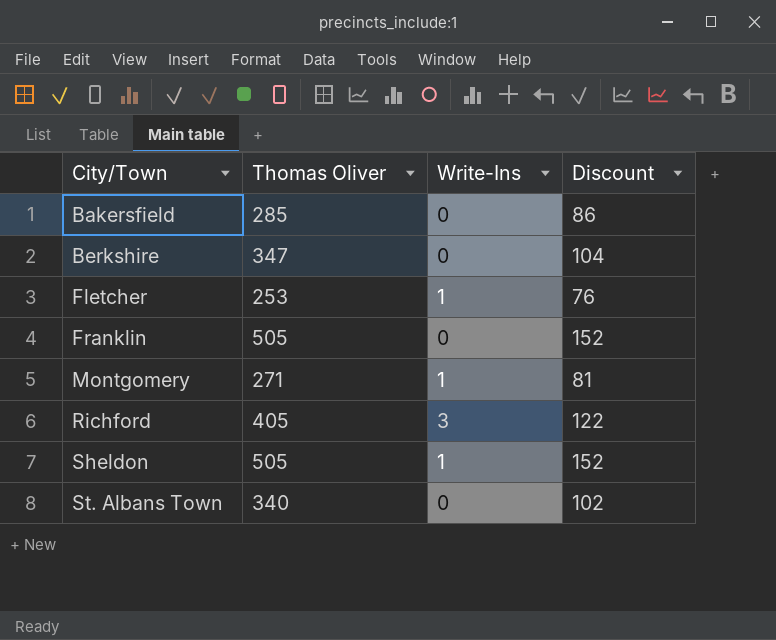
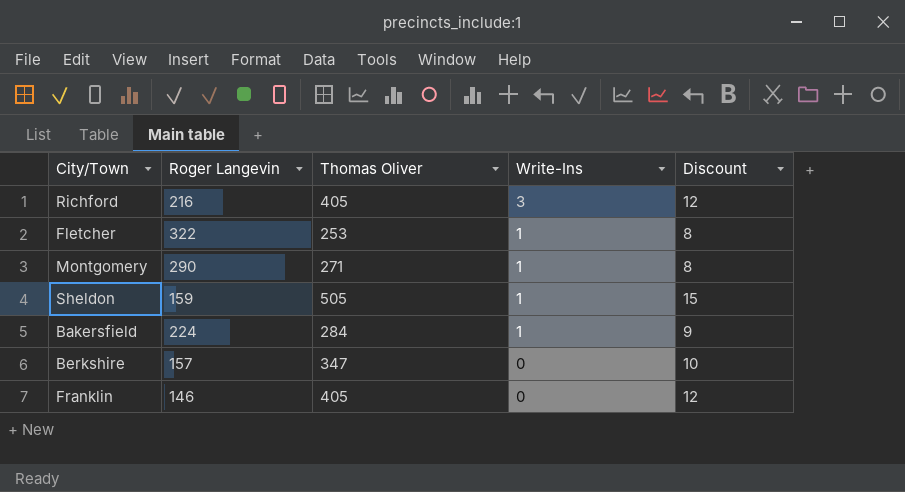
row order: City/Town ascending -> Write-Ins descending
column Roger Langevin | position: none -> 2
column Discount | formula: [Thomas Oliver] * 0.3 -> [Thomas Oliver] * 0.03
row St. Albans Town: 340 | 0 | 102 -> none
Bakersfield | Thomas Oliver: 285 -> 284
Bakersfield | Write-Ins: 0 -> 1
Franklin | Thomas Oliver: 505 -> 405

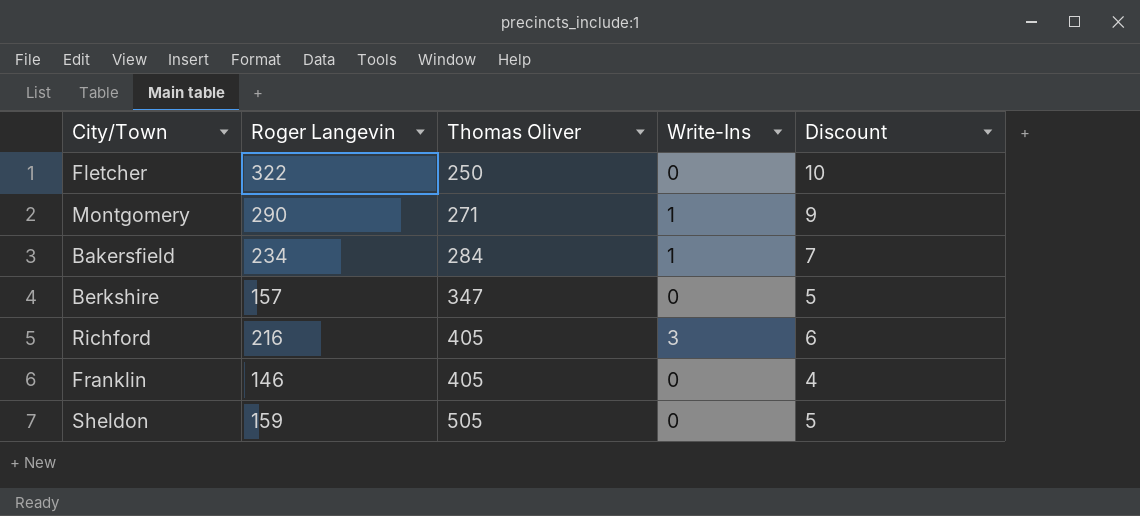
row order: Write-Ins descending -> Thomas Oliver ascending
column Discount | formula: [Thomas Oliver] * 0.03 -> [Roger Langevin] * 0.03
Fletcher | Thomas Oliver: 253 -> 250
Fletcher | Write-Ins: 1 -> 0
Bakersfield | Roger Langevin: 224 -> 234
Sheldon | Write-Ins: 1 -> 0

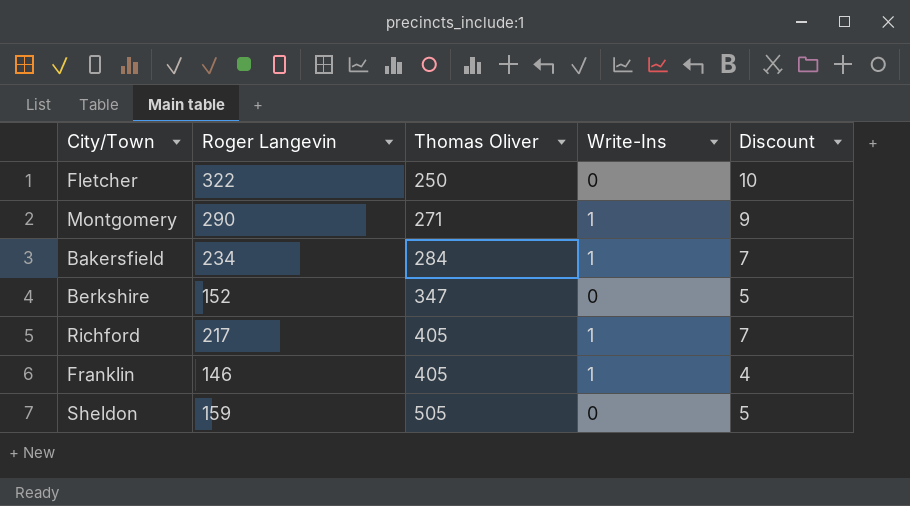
Berkshire | Roger Langevin: 157 -> 152
Richford | Roger Langevin: 216 -> 217
Richford | Write-Ins: 3 -> 1
Richford | Discount: 6 -> 7
Franklin | Write-Ins: 0 -> 1

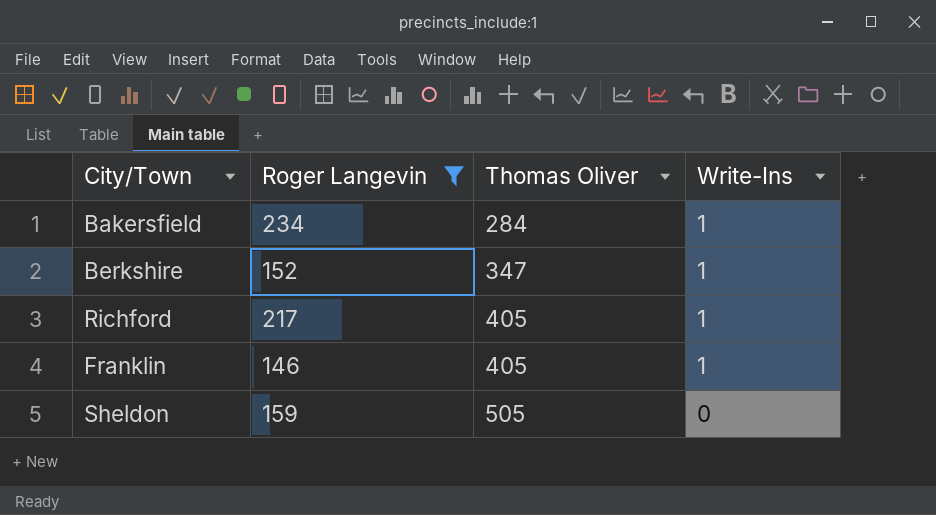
filter: none -> Roger Langevin <= 234
column Discount | formula: [Roger Langevin] * 0.03 -> none
Berkshire | Write-Ins: 0 -> 1

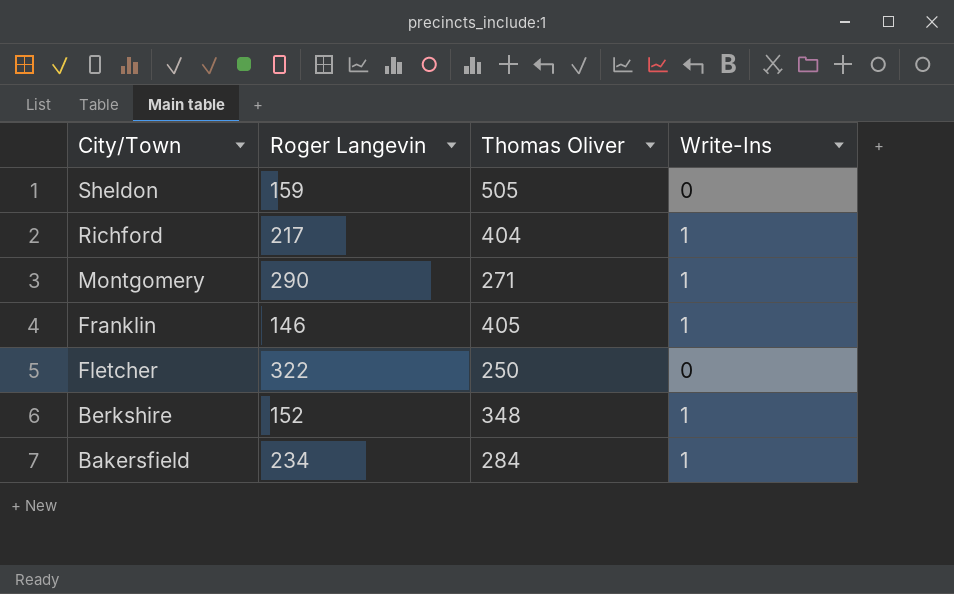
filter: Roger Langevin <= 234 -> none
row order: Thomas Oliver ascending -> City/Town descending
Richford | Thomas Oliver: 405 -> 404
Berkshire | Thomas Oliver: 347 -> 348

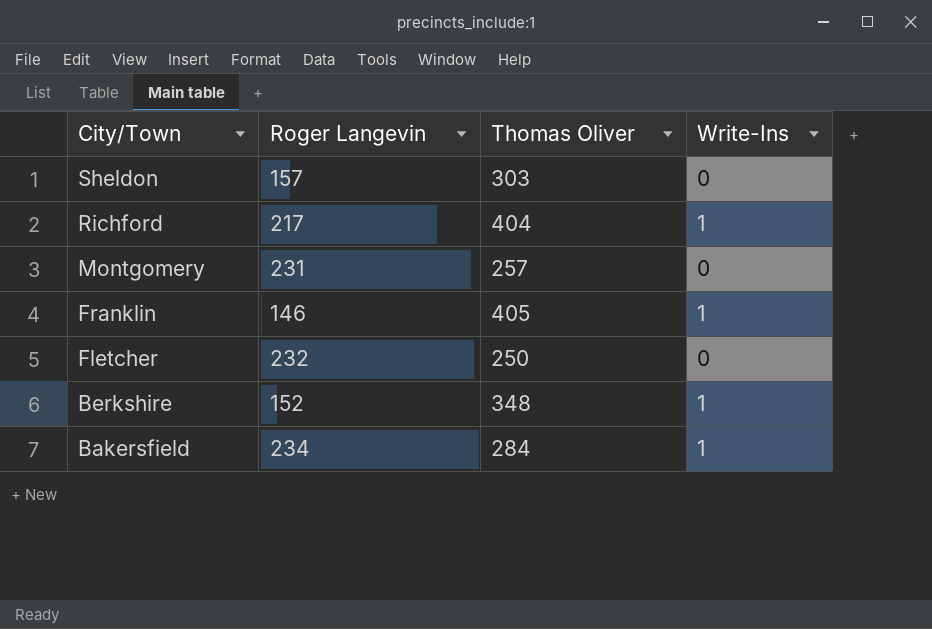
Sheldon | Roger Langevin: 159 -> 157
Sheldon | Thomas Oliver: 505 -> 303
Montgomery | Roger Langevin: 290 -> 231
Montgomery | Thomas Oliver: 271 -> 257
Montgomery | Write-Ins: 1 -> 0
Fletcher | Roger Langevin: 322 -> 232

